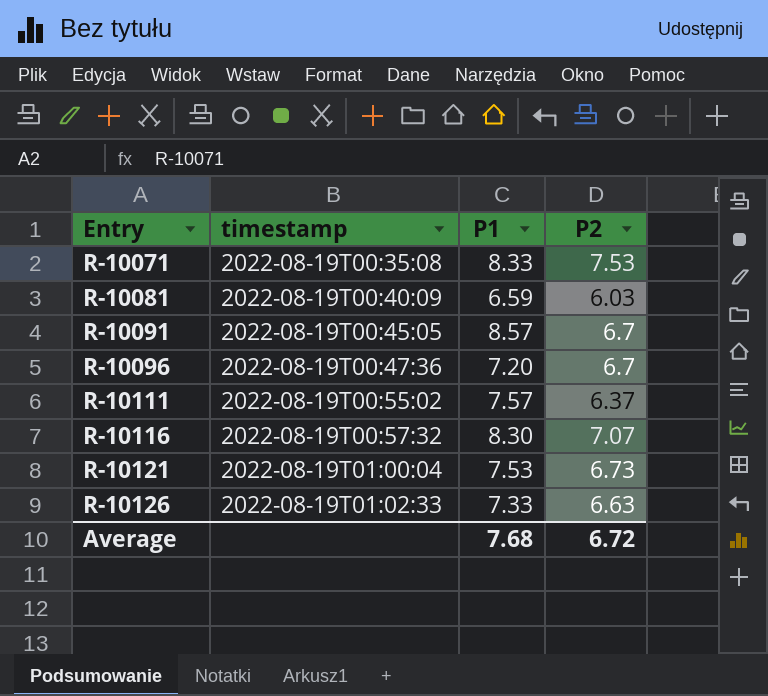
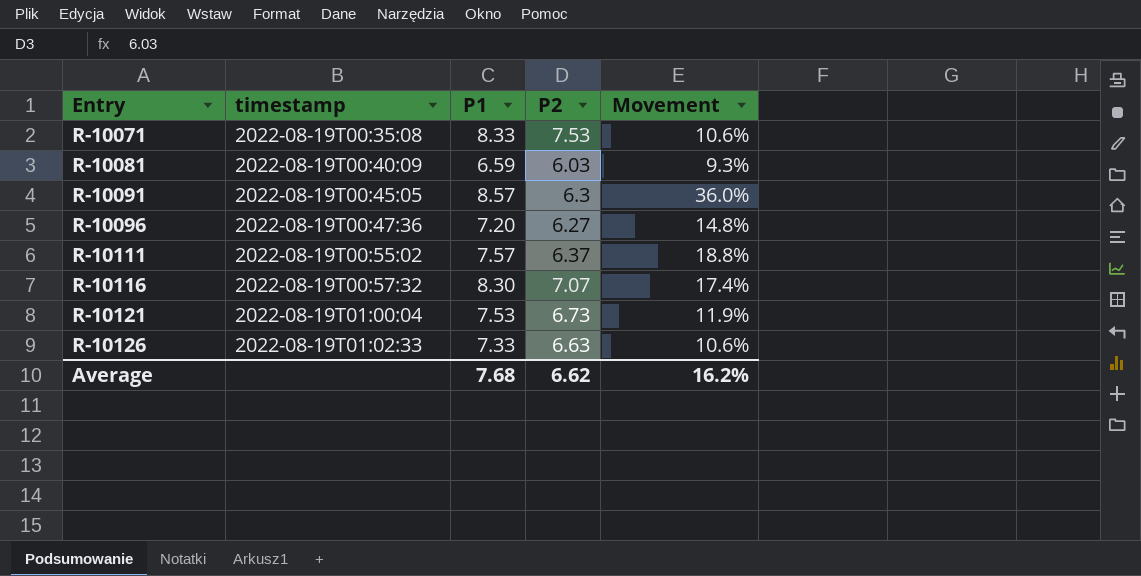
column Movement | formula: none -> ([P1] - [P2]) / [P2]
R-10091 | P2: 6.7 -> 6.3
R-10096 | P2: 6.7 -> 6.27
Average | P2: 6.72 -> 6.62

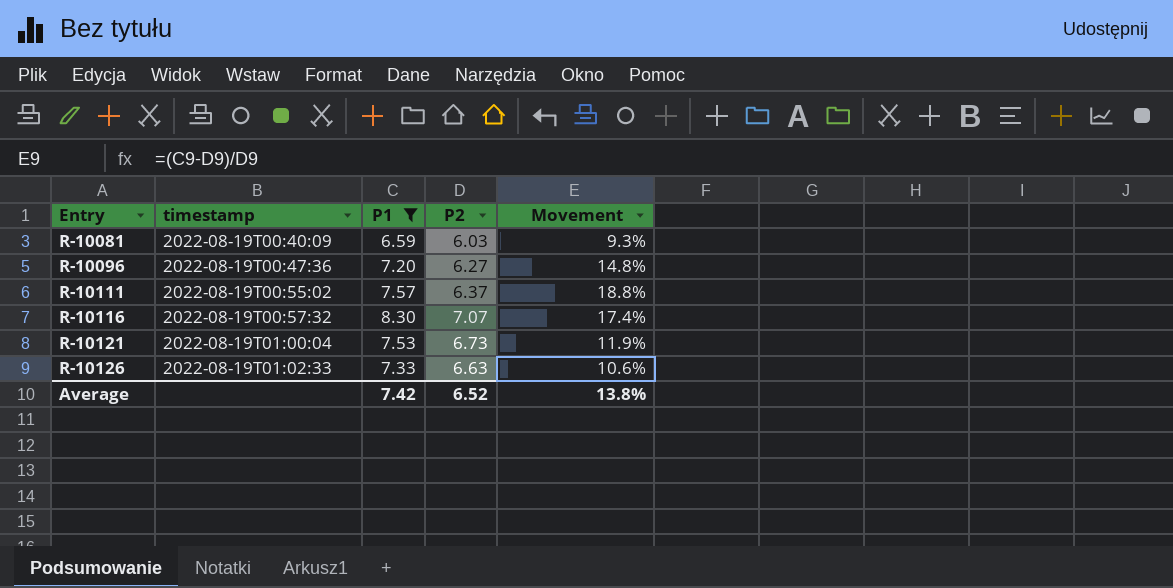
filter: none -> P1 <= 8.30
Average | P1: 7.68 -> 7.42
Average | P2: 6.62 -> 6.52
Average | Movement: 16.2% -> 13.8%

